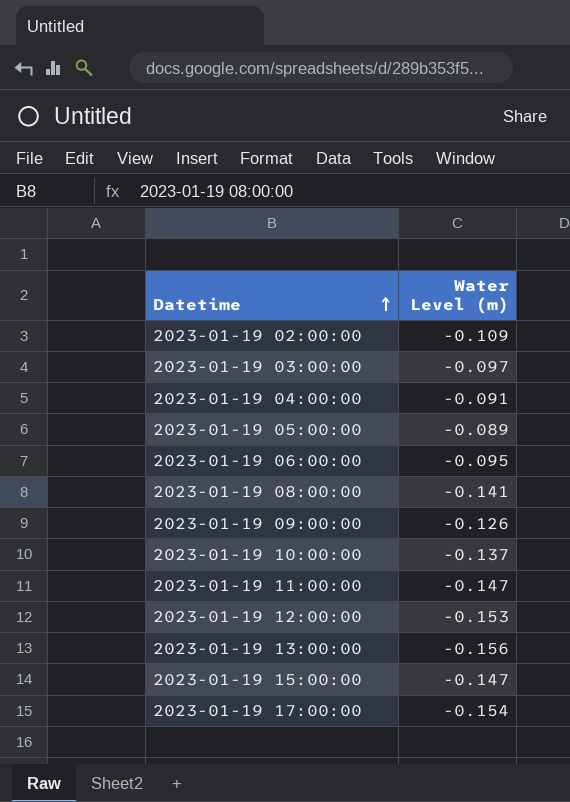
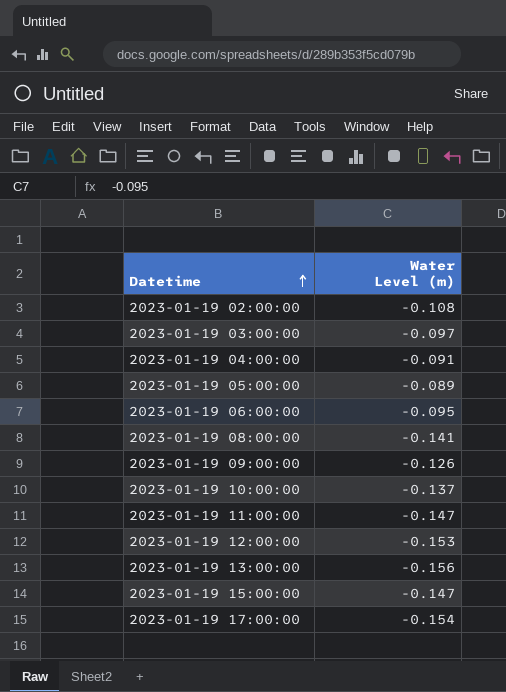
2023-01-19 02:00:00 | Water Level (m): -0.109 -> -0.108

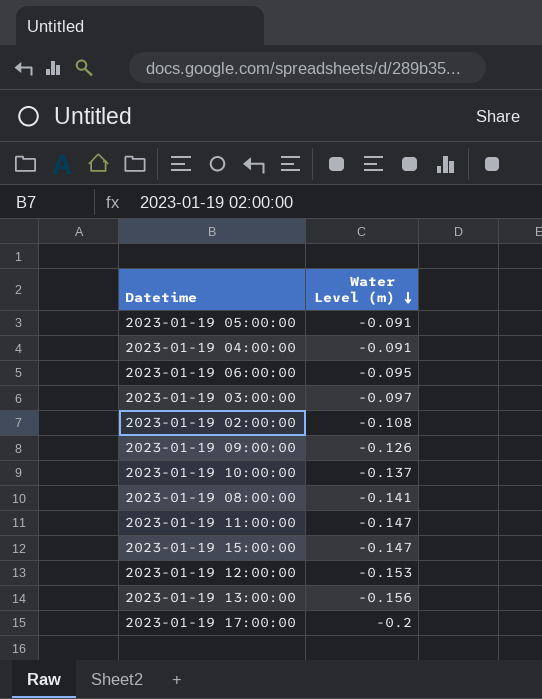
row order: Datetime ascending -> Water Level (m) descending
2023-01-19 05:00:00 | Water Level (m): -0.089 -> -0.091
2023-01-19 17:00:00 | Water Level (m): -0.154 -> -0.2

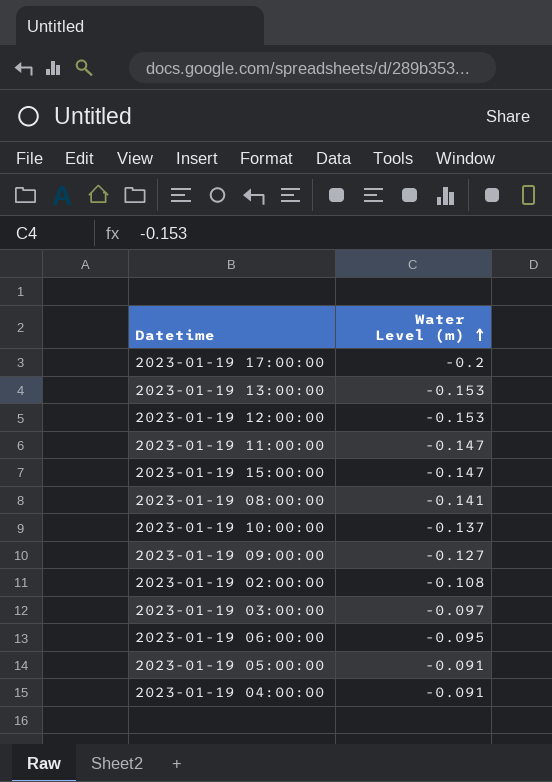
row order: Water Level (m) descending -> Water Level (m) ascending
2023-01-19 13:00:00 | Water Level (m): -0.156 -> -0.153
2023-01-19 09:00:00 | Water Level (m): -0.126 -> -0.127

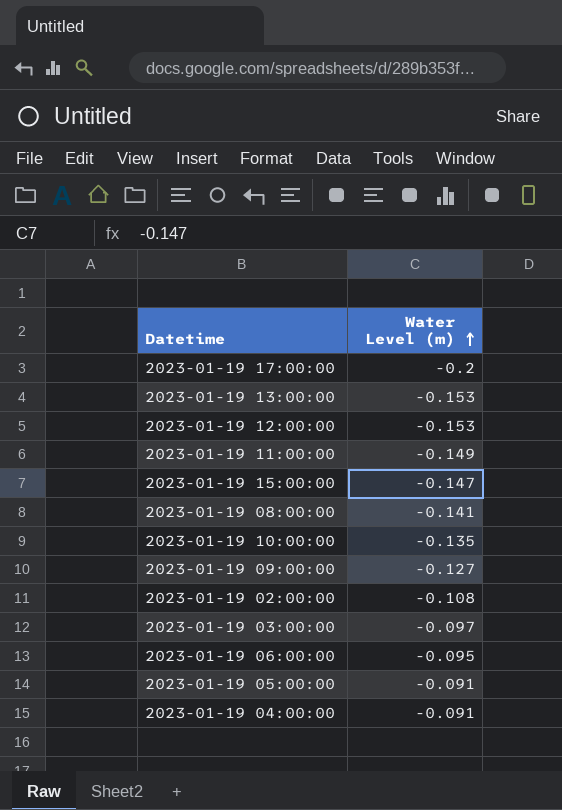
2023-01-19 11:00:00 | Water Level (m): -0.147 -> -0.149
2023-01-19 10:00:00 | Water Level (m): -0.137 -> -0.135

